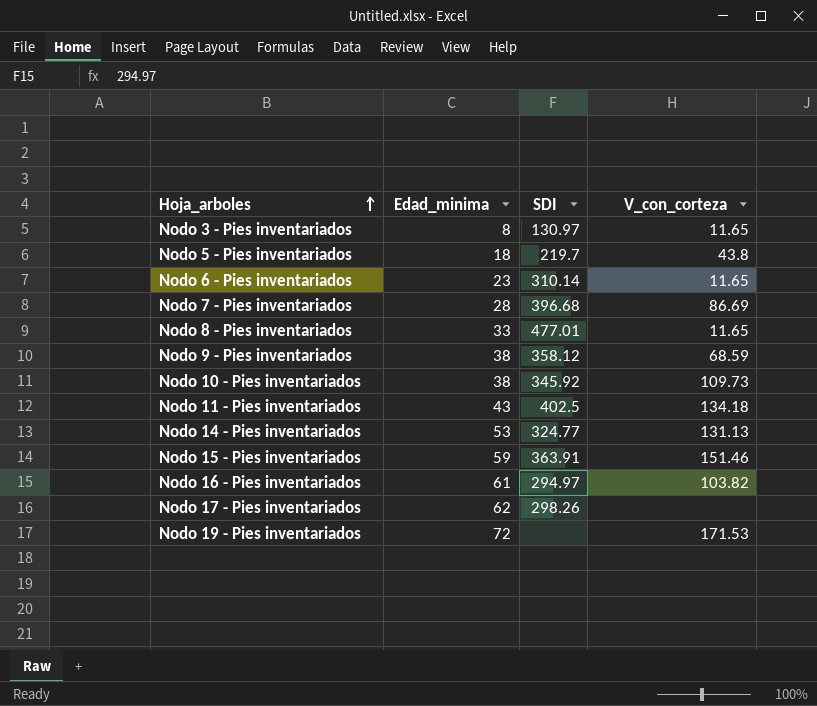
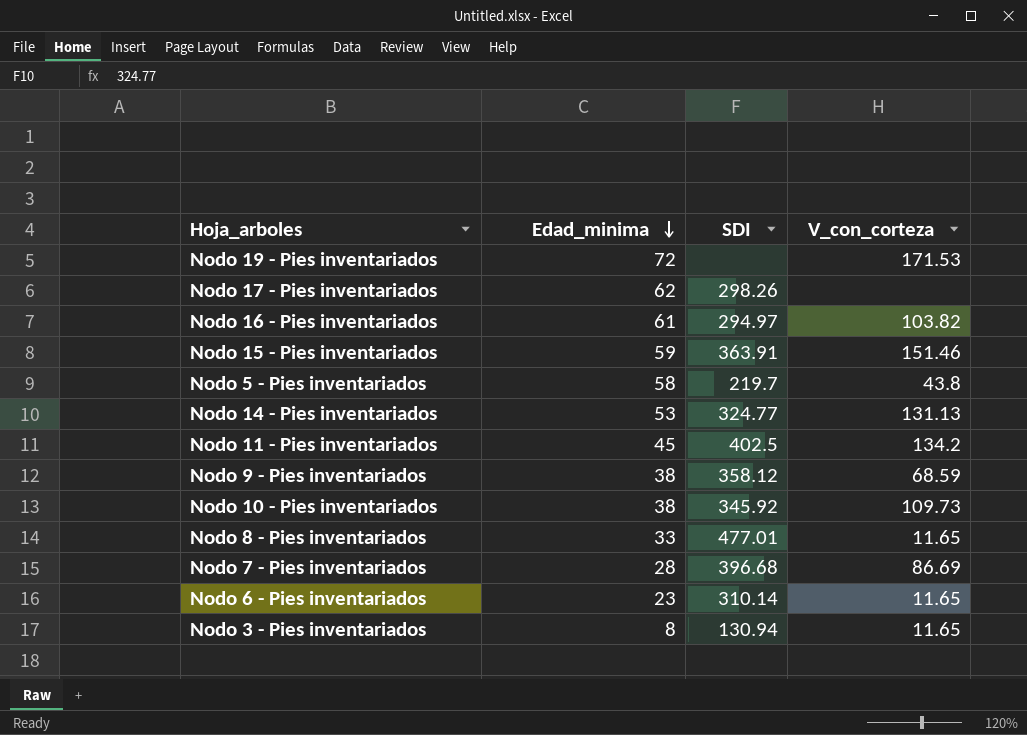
row order: Hoja_arboles ascending -> Edad_minima descending
Nodo 5 - Pies inventariados | Edad_minima: 18 -> 58
Nodo 11 - Pies inventariados | Edad_minima: 43 -> 45
Nodo 11 - Pies inventariados | V_con_corteza: 134.18 -> 134.2
Nodo 3 - Pies inventariados | SDI: 130.97 -> 130.94

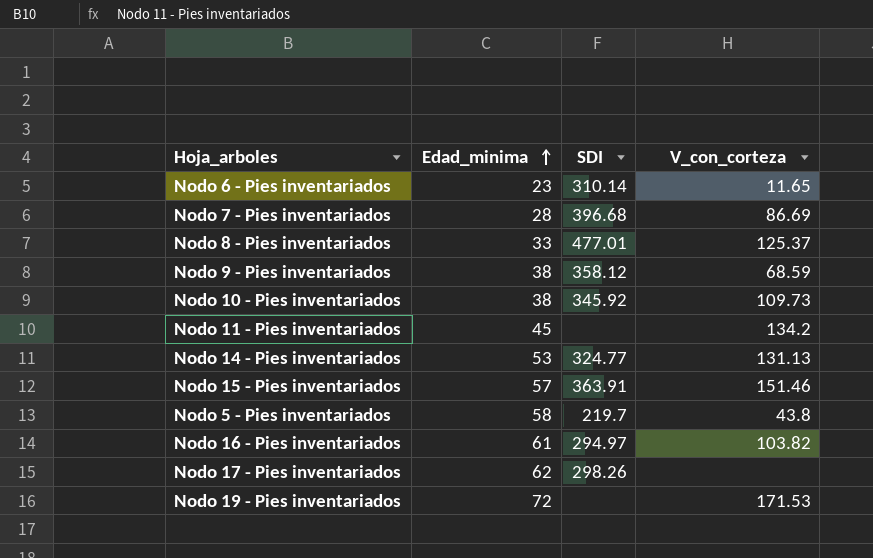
row order: Edad_minima descending -> Edad_minima ascending
row Nodo 3 - Pies inventariados: 8 | 130.94 | 11.65 -> none
Nodo 8 - Pies inventariados | V_con_corteza: 11.65 -> 125.37
Nodo 11 - Pies inventariados | SDI: 402.5 -> none
Nodo 15 - Pies inventariados | Edad_minima: 59 -> 57

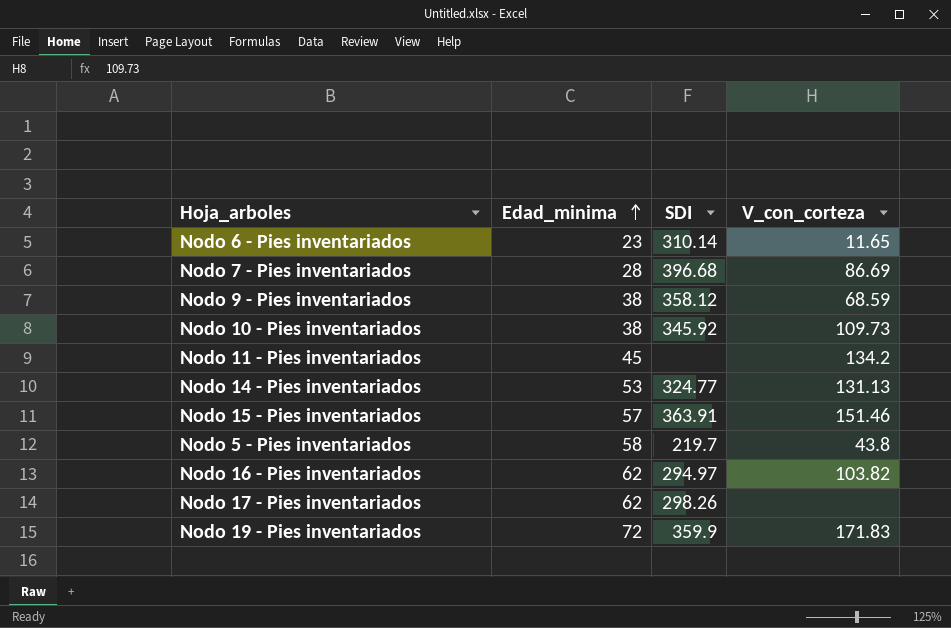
row Nodo 8 - Pies inventariados: 33 | 477.01 | 125.37 -> none
Nodo 16 - Pies inventariados | Edad_minima: 61 -> 62
Nodo 19 - Pies inventariados | SDI: none -> 359.9
Nodo 19 - Pies inventariados | V_con_corteza: 171.53 -> 171.83

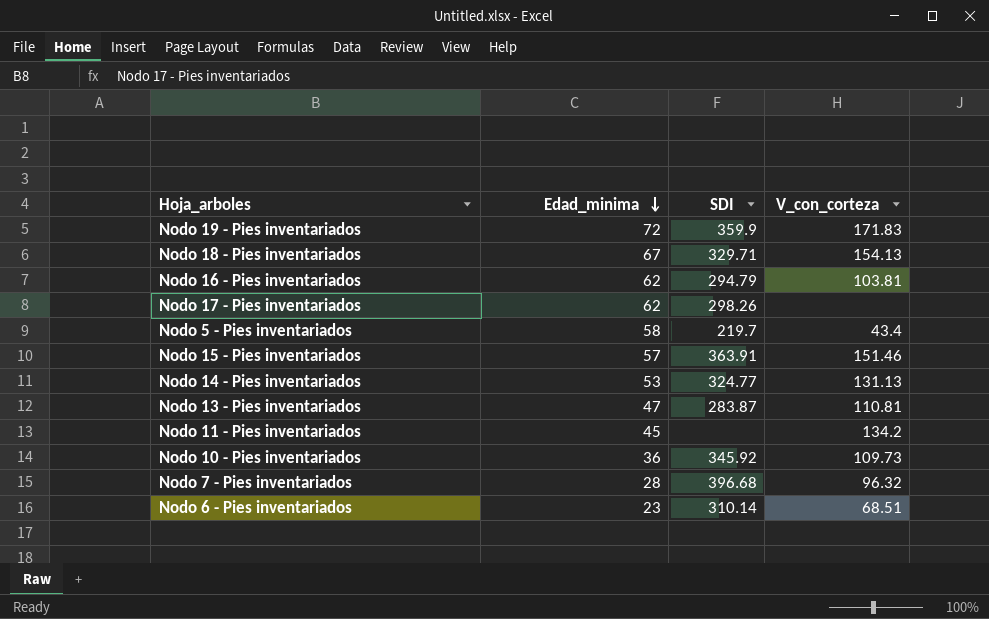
row order: Edad_minima ascending -> Edad_minima descending
row Nodo 9 - Pies inventariados: 38 | 358.12 | 68.59 -> none
row Nodo 18 - Pies inventariados: none -> 67 | 329.71 | 154.13
Nodo 16 - Pies inventariados | SDI: 294.97 -> 294.79
Nodo 16 - Pies inventariados | V_con_corteza: 103.82 -> 103.81
Nodo 5 - Pies inventariados | V_con_corteza: 43.8 -> 43.4
row Nodo 13 - Pies inventariados: none -> 47 | 283.87 | 110.81
Nodo 10 - Pies inventariados | Edad_minima: 38 -> 36
Nodo 7 - Pies inventariados | V_con_corteza: 86.69 -> 96.32
Nodo 6 - Pies inventariados | V_con_corteza: 11.65 -> 68.51

